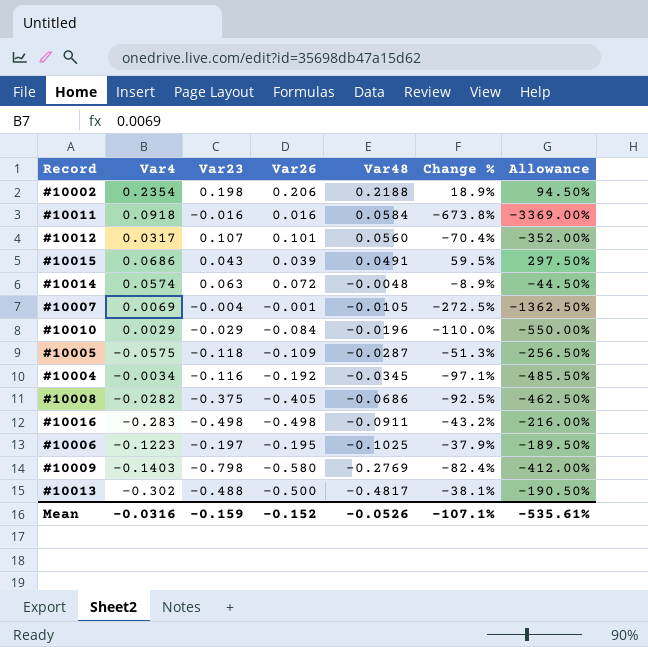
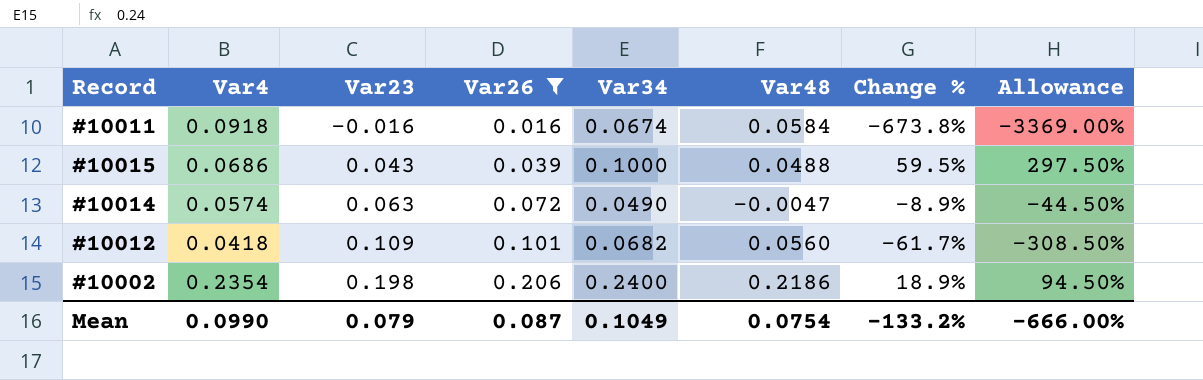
filter: none -> Var26 >= 0.016
row order: Var48 descending -> Var23 ascending
column Var34 | position: none -> 5
#10015 | Var48: 0.0491 -> 0.0488
#10014 | Var48: -0.0048 -> -0.0047
#10012 | Var4: 0.0317 -> 0.0418
#10012 | Var23: 0.107 -> 0.109
#10012 | Change %: -70.4% -> -61.7%
#10012 | Allowance: -352.00% -> -308.50%
#10002 | Var48: 0.2188 -> 0.2186
Mean | Var4: -0.0316 -> 0.0990
Mean | Var23: -0.159 -> 0.079
Mean | Var26: -0.152 -> 0.087
Mean | Var48: -0.0526 -> 0.0754
Mean | Change %: -107.1% -> -133.2%
Mean | Allowance: -535.61% -> -666.00%

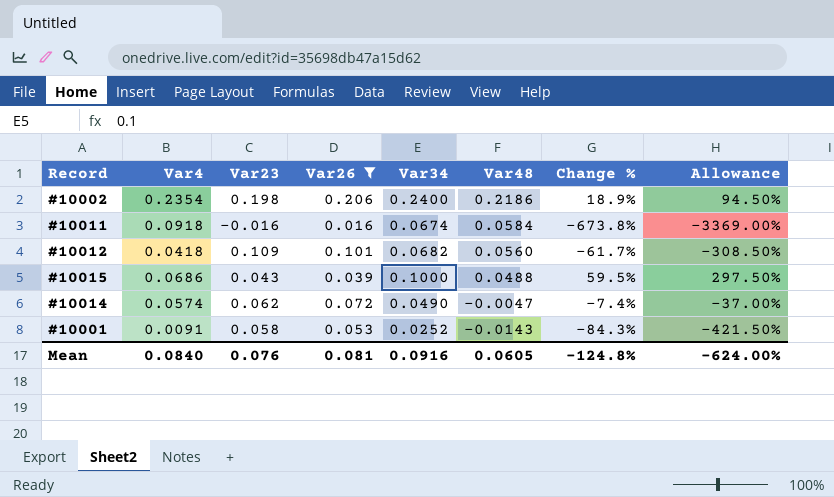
row order: Var23 ascending -> Var48 descending
#10014 | Var23: 0.063 -> 0.062
#10014 | Change %: -8.9% -> -7.4%
#10014 | Allowance: -44.50% -> -37.00%
row #10001: none -> 0.0091 | 0.058 | 0.053 | 0.0252 | -0.0143 | -84.3% | -421.50%
Mean | Var4: 0.0990 -> 0.0840
Mean | Var23: 0.079 -> 0.076
Mean | Var26: 0.087 -> 0.081
Mean | Var34: 0.1049 -> 0.0916
Mean | Var48: 0.0754 -> 0.0605
Mean | Change %: -133.2% -> -124.8%
Mean | Allowance: -666.00% -> -624.00%

